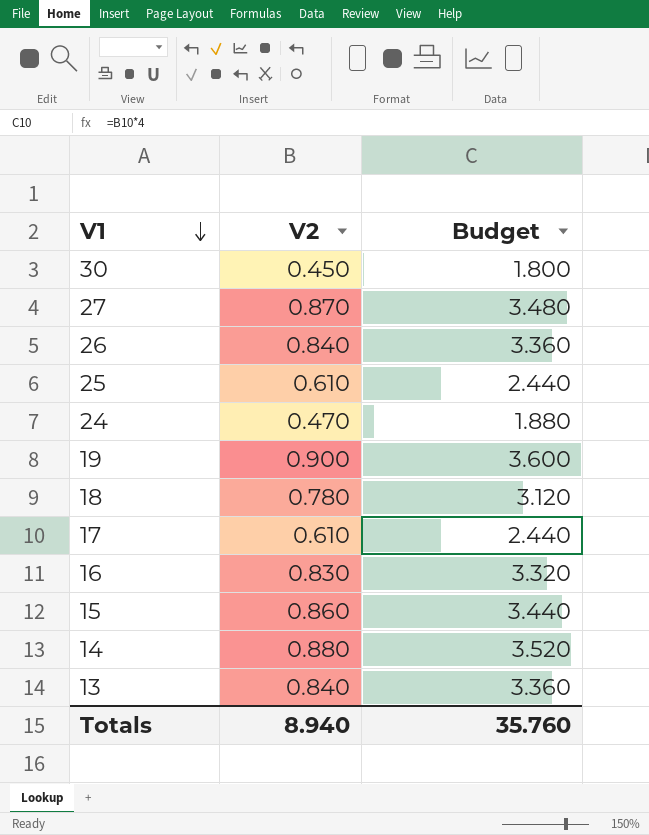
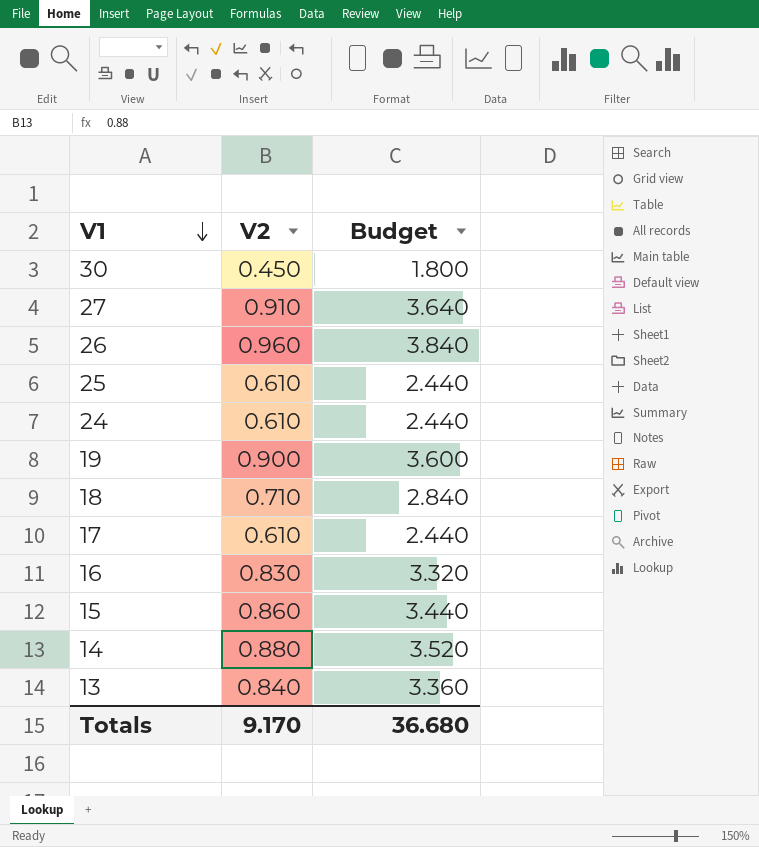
27 | V2: 0.870 -> 0.910
27 | Budget: 3.480 -> 3.640
26 | V2: 0.840 -> 0.960
26 | Budget: 3.360 -> 3.840
24 | V2: 0.470 -> 0.610
24 | Budget: 1.880 -> 2.440
18 | V2: 0.780 -> 0.710
18 | Budget: 3.120 -> 2.840
Totals | V2: 8.940 -> 9.170
Totals | Budget: 35.760 -> 36.680

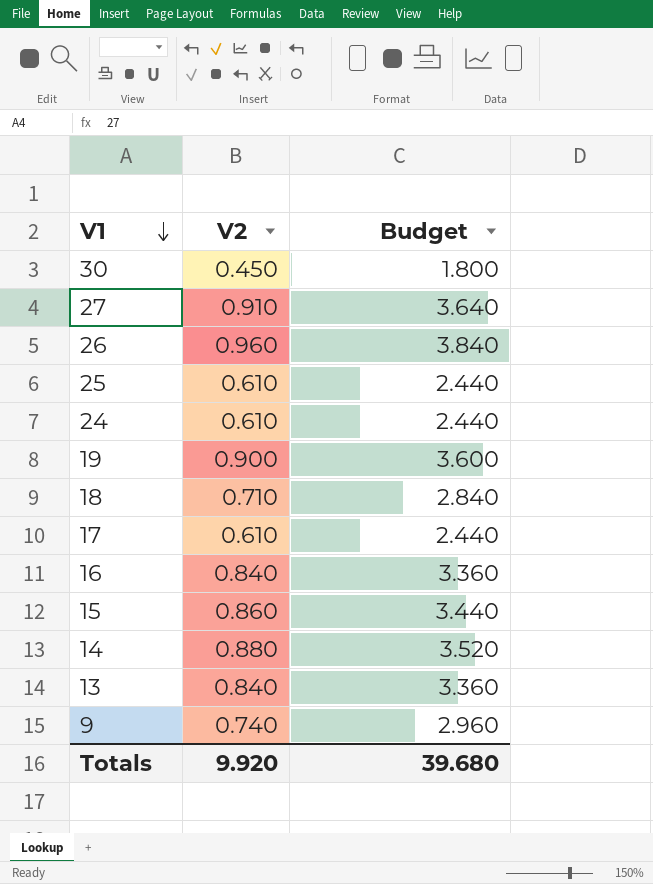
16 | V2: 0.830 -> 0.840
16 | Budget: 3.320 -> 3.360
row 9: none -> 0.740 | 2.960
Totals | V2: 9.170 -> 9.920
Totals | Budget: 36.680 -> 39.680

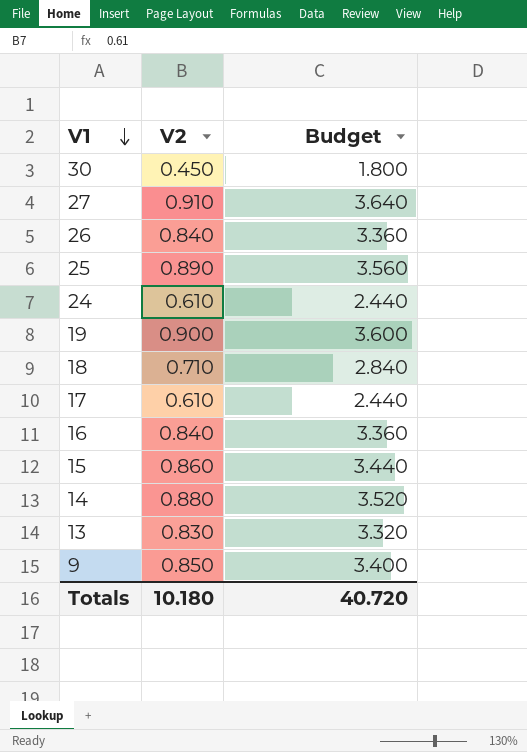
26 | V2: 0.960 -> 0.840
26 | Budget: 3.840 -> 3.360
25 | V2: 0.610 -> 0.890
25 | Budget: 2.440 -> 3.560
13 | V2: 0.840 -> 0.830
13 | Budget: 3.360 -> 3.320
9 | V2: 0.740 -> 0.850
9 | Budget: 2.960 -> 3.400
Totals | V2: 9.920 -> 10.180
Totals | Budget: 39.680 -> 40.720

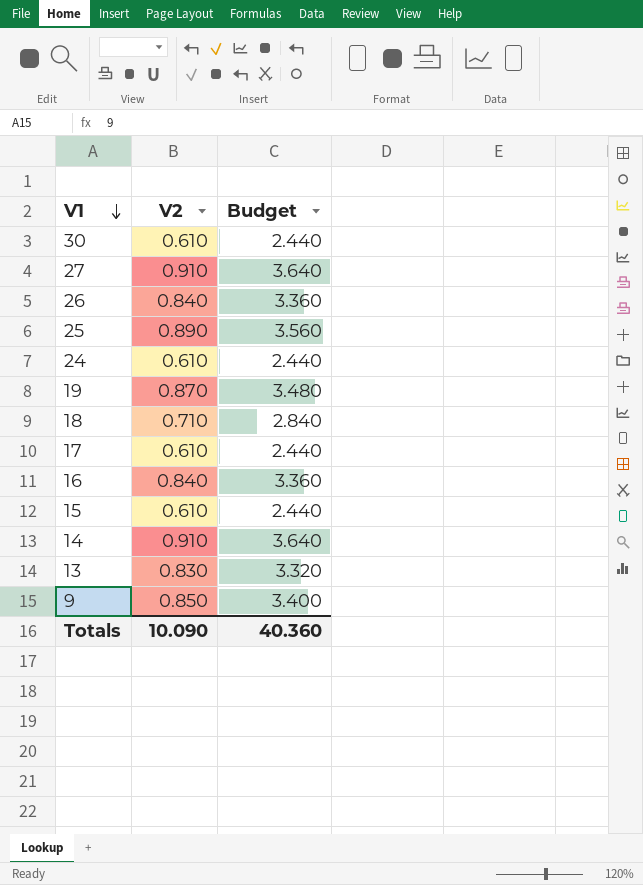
30 | V2: 0.450 -> 0.610
30 | Budget: 1.800 -> 2.440
19 | V2: 0.900 -> 0.870
19 | Budget: 3.600 -> 3.480
15 | V2: 0.860 -> 0.610
15 | Budget: 3.440 -> 2.440
14 | V2: 0.880 -> 0.910
14 | Budget: 3.520 -> 3.640
Totals | V2: 10.180 -> 10.090
Totals | Budget: 40.720 -> 40.360

